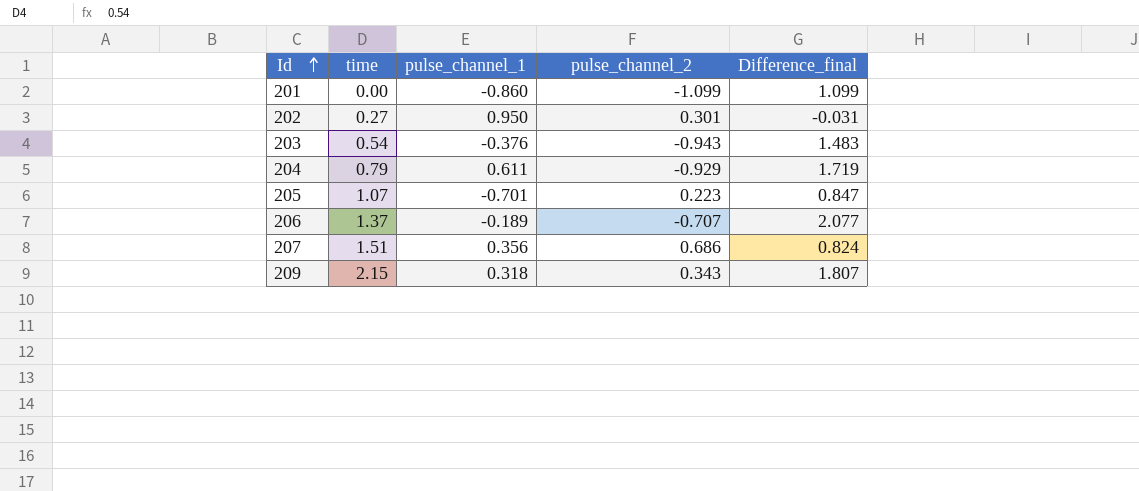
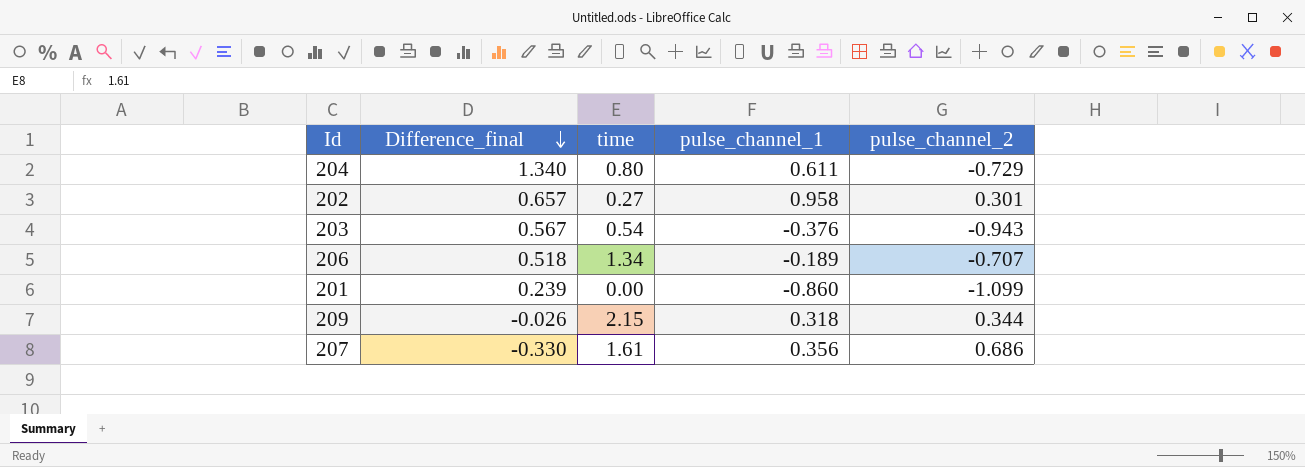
row order: Id ascending -> Difference_final descending
column Difference_final | formula: [time] - [pulse_channel_2] -> [pulse_channel_1] - [pulse_channel_2]
column Difference_final | position: 5 -> 2
row 205: 1.07 | -0.701 | 0.223 | 0.847 -> none
204 | time: 0.79 -> 0.80
204 | pulse_channel_2: -0.929 -> -0.729
202 | pulse_channel_1: 0.950 -> 0.958
206 | time: 1.37 -> 1.34
209 | pulse_channel_2: 0.343 -> 0.344
207 | time: 1.51 -> 1.61

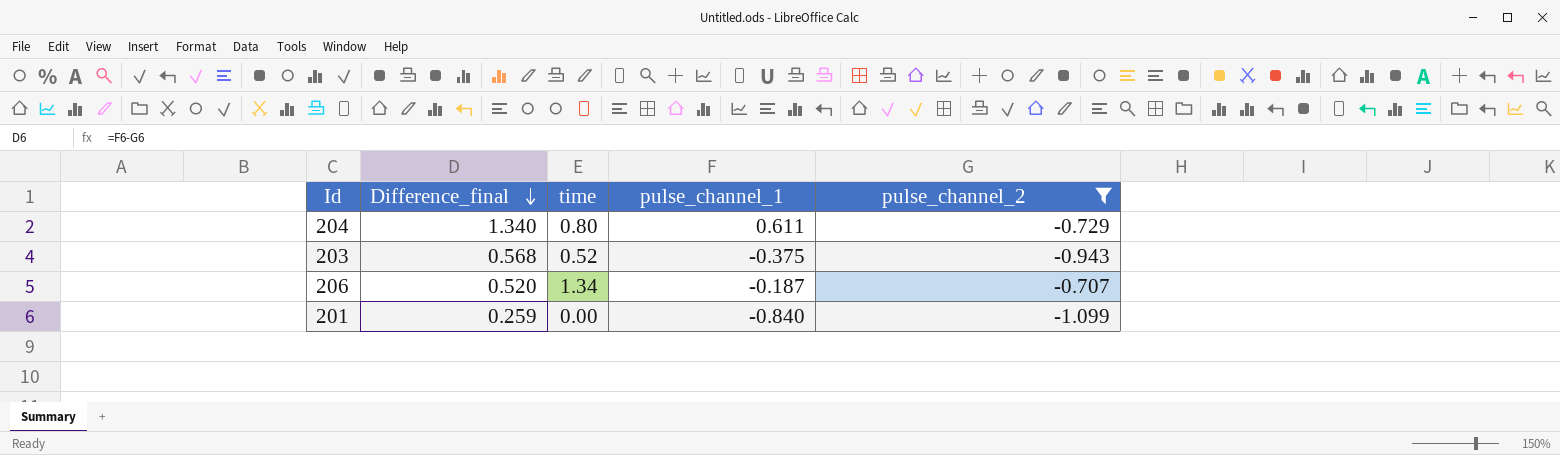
filter: none -> pulse_channel_2 <= -0.707
203 | Difference_final: 0.567 -> 0.568
203 | time: 0.54 -> 0.52
203 | pulse_channel_1: -0.376 -> -0.375
206 | Difference_final: 0.518 -> 0.520
206 | pulse_channel_1: -0.189 -> -0.187
201 | Difference_final: 0.239 -> 0.259
201 | pulse_channel_1: -0.860 -> -0.840

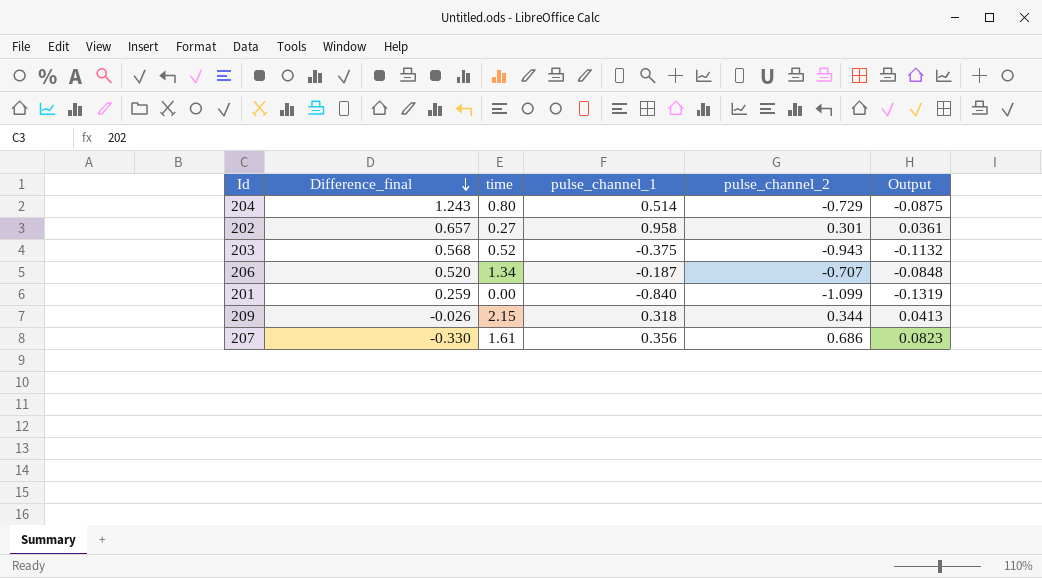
filter: pulse_channel_2 <= -0.707 -> none
column Output | formula: none -> [pulse_channel_2] * 0.12
204 | Difference_final: 1.340 -> 1.243
204 | pulse_channel_1: 0.611 -> 0.514

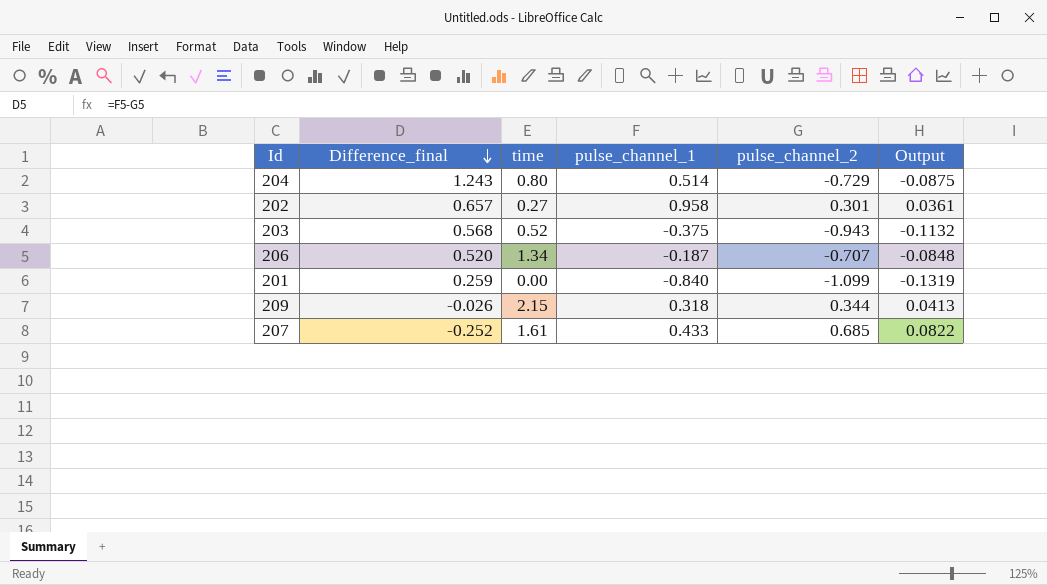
207 | Difference_final: -0.330 -> -0.252
207 | pulse_channel_1: 0.356 -> 0.433
207 | pulse_channel_2: 0.686 -> 0.685
207 | Output: 0.0823 -> 0.0822

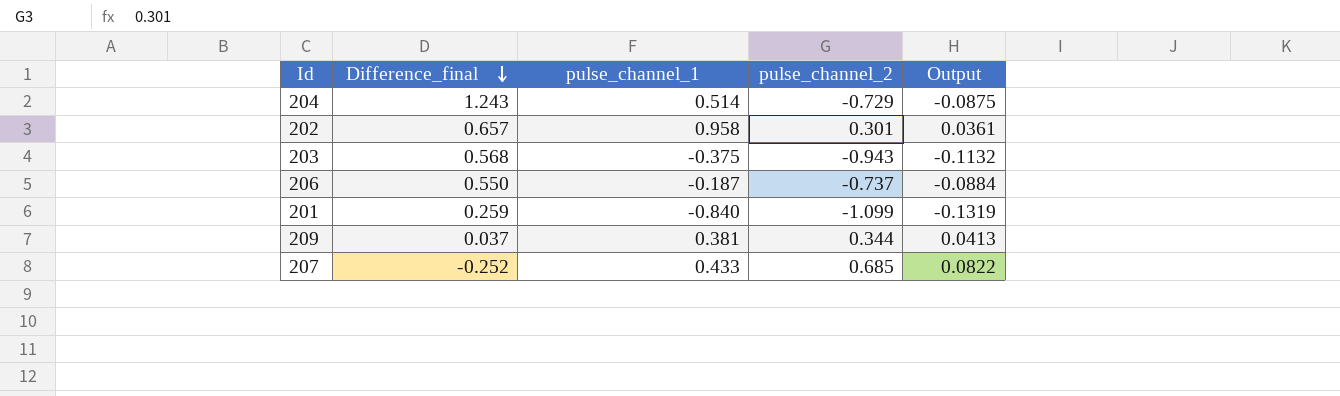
column time | position: 3 -> none
206 | Difference_final: 0.520 -> 0.550
206 | pulse_channel_2: -0.707 -> -0.737
206 | Output: -0.0848 -> -0.0884
209 | Difference_final: -0.026 -> 0.037
209 | pulse_channel_1: 0.318 -> 0.381

